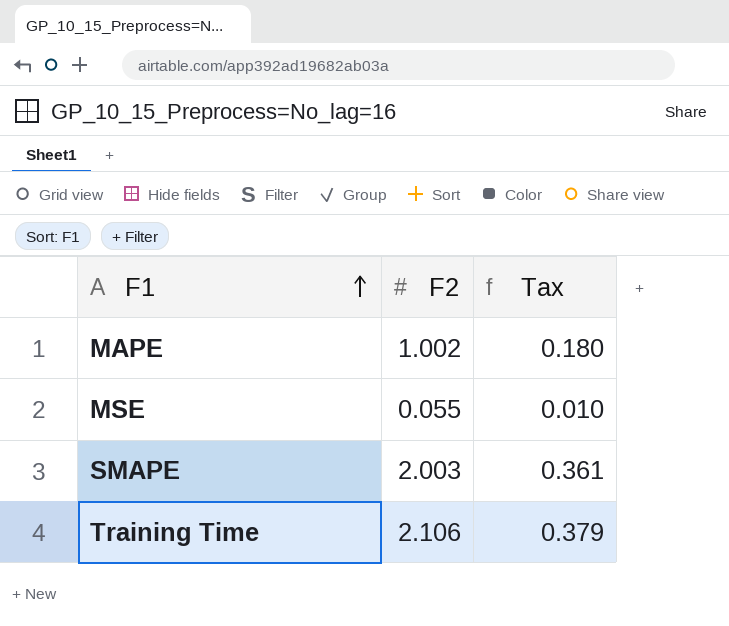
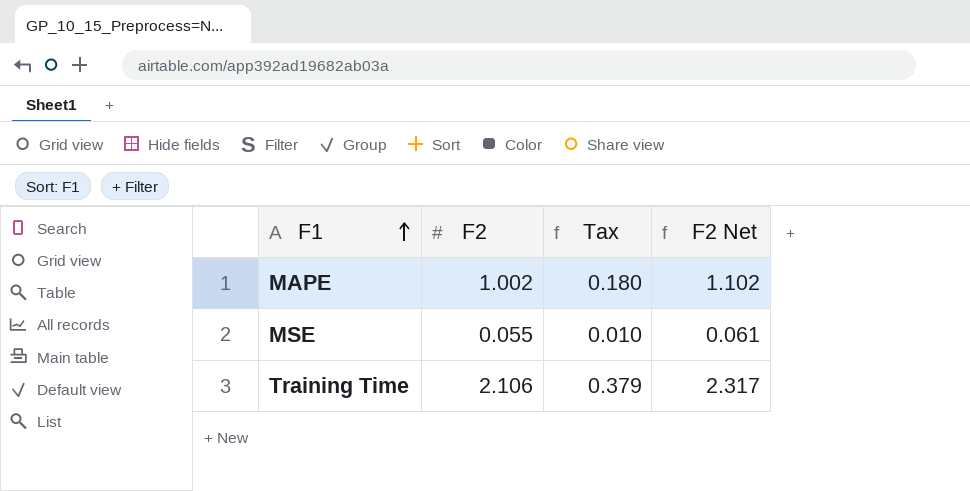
column F2 Net | formula: none -> [F2] * 1.1
row SMAPE: 2.003 | 0.361 -> none

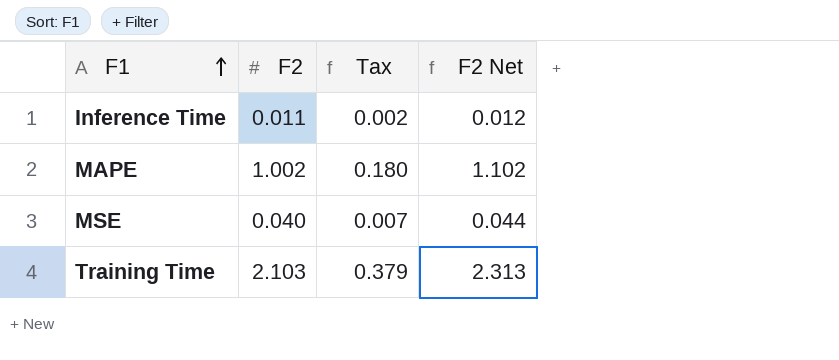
row Inference Time: none -> 0.011 | 0.002 | 0.012
MSE | F2: 0.055 -> 0.040
MSE | Tax: 0.010 -> 0.007
MSE | F2 Net: 0.061 -> 0.044
Training Time | F2: 2.106 -> 2.103
Training Time | F2 Net: 2.317 -> 2.313

